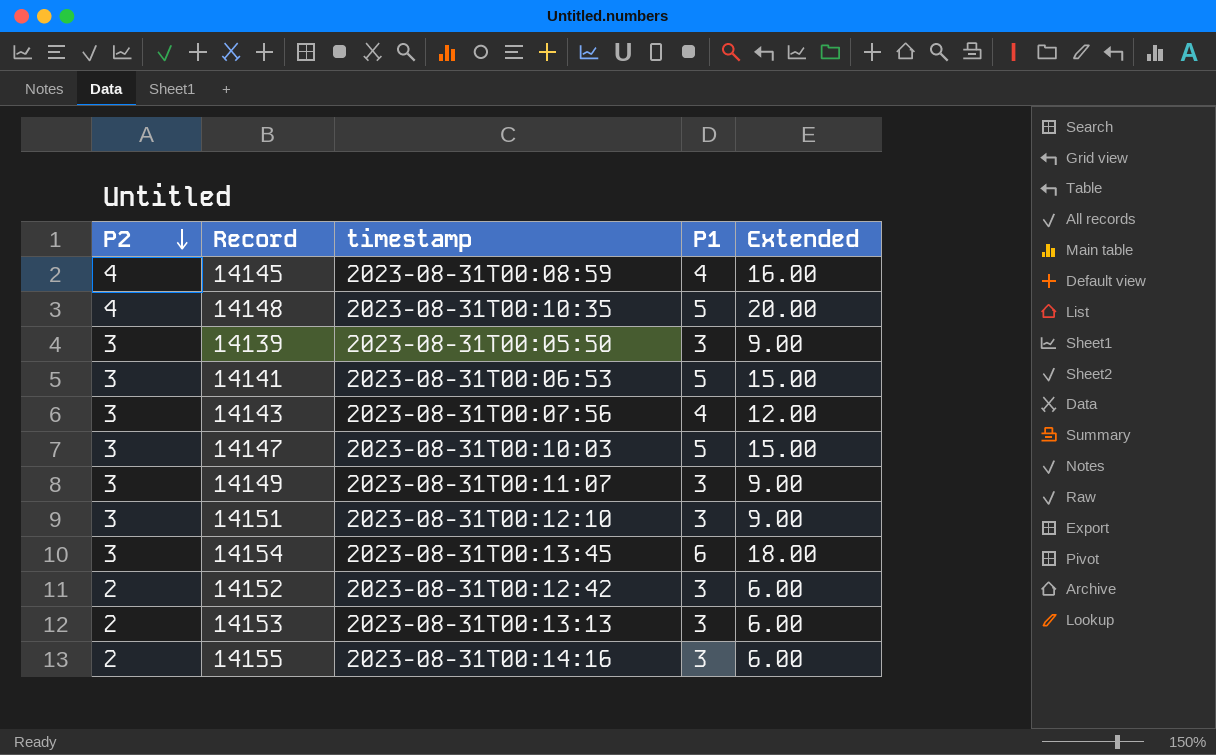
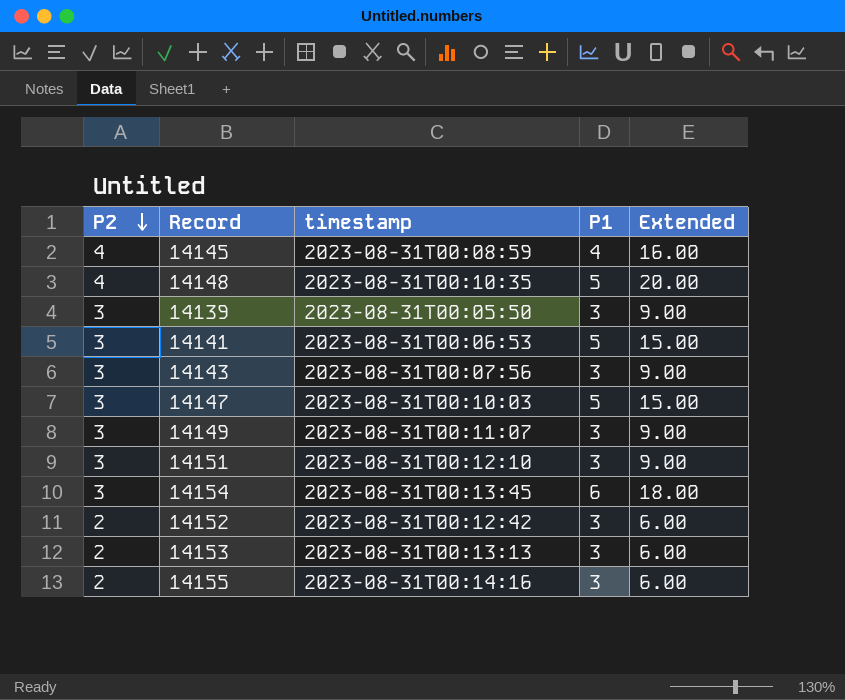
14143 | P1: 4 -> 3
14143 | Extended: 12.00 -> 9.00

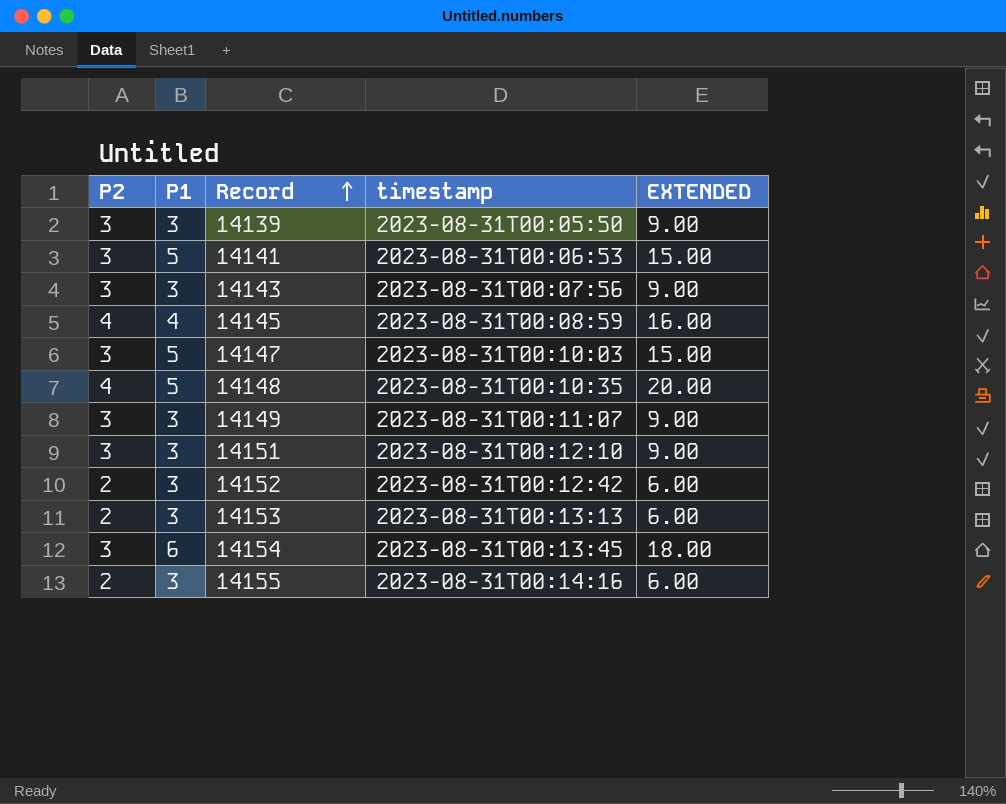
row order: P2 descending -> Record ascending
column P1 | position: 4 -> 2
column name: Extended -> EXTENDED

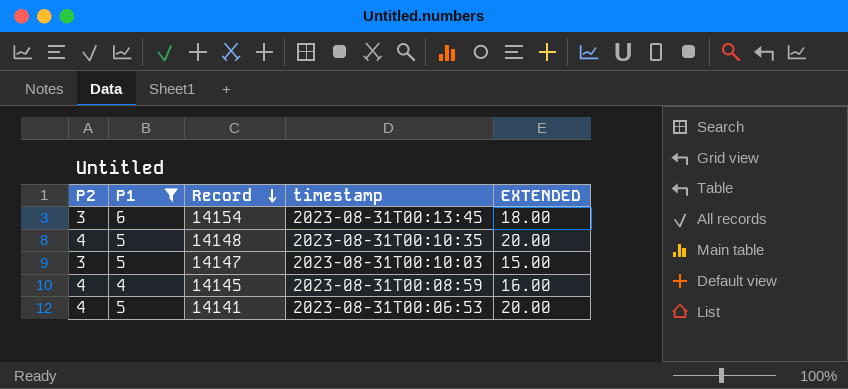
filter: none -> P1 != 3
row order: Record ascending -> Record descending
14141 | P2: 3 -> 4
14141 | EXTENDED: 15.00 -> 20.00

